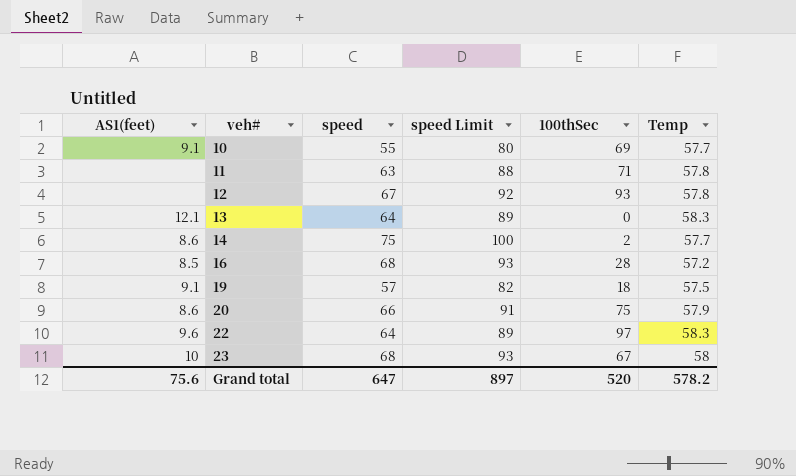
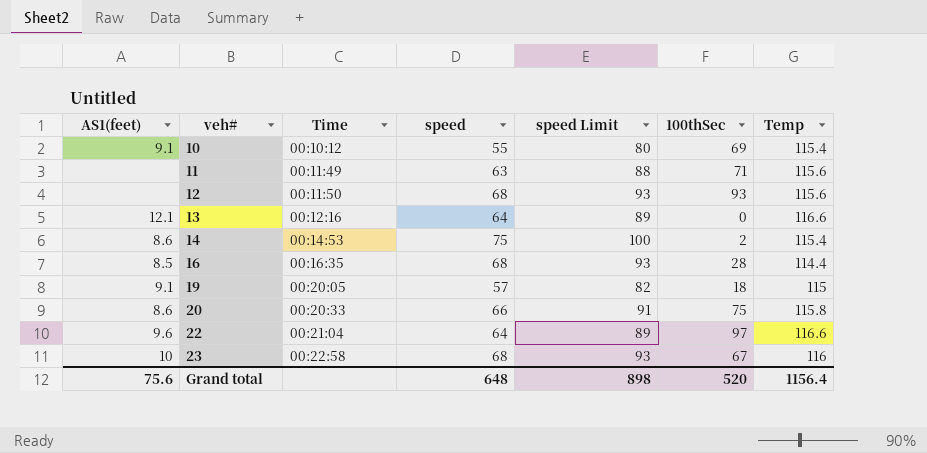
column Time | position: none -> 3
10 | Temp: 57.7 -> 115.4
11 | Temp: 57.8 -> 115.6
12 | speed: 67 -> 68
12 | speed Limit: 92 -> 93
12 | Temp: 57.8 -> 115.6
13 | Temp: 58.3 -> 116.6
14 | Temp: 57.7 -> 115.4
16 | Temp: 57.2 -> 114.4
19 | Temp: 57.5 -> 115
20 | Temp: 57.9 -> 115.8
22 | Temp: 58.3 -> 116.6
23 | Temp: 58 -> 116
Grand total | speed: 647 -> 648
Grand total | speed Limit: 897 -> 898
Grand total | Temp: 578.2 -> 1156.4

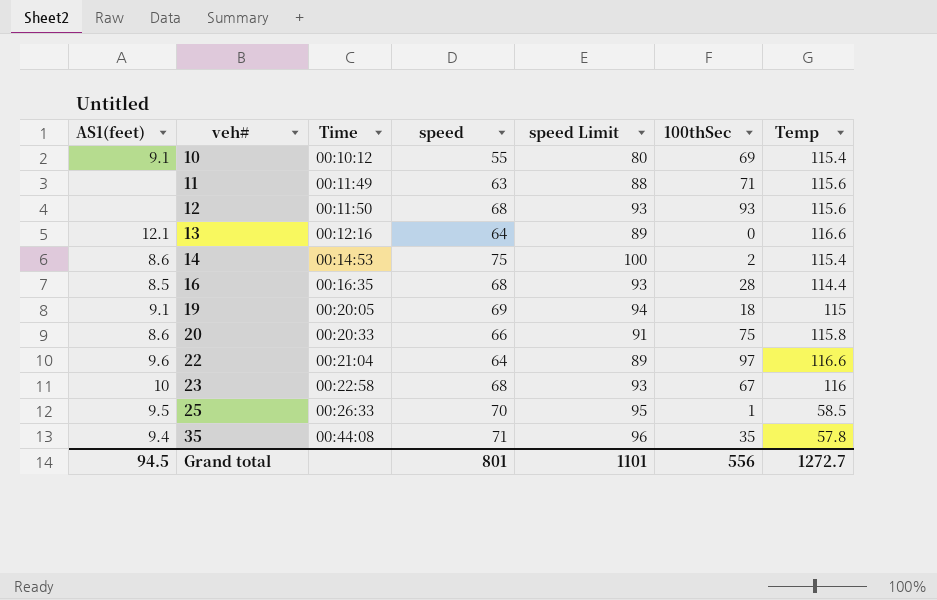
19 | speed: 57 -> 69
19 | speed Limit: 82 -> 94
row 25: none -> 9.5 | 00:26:33 | 70 | 95 | 1 | 58.5
row 35: none -> 9.4 | 00:44:08 | 71 | 96 | 35 | 57.8
Grand total | AS1(feet): 75.6 -> 94.5
Grand total | speed: 648 -> 801
Grand total | speed Limit: 898 -> 1101
Grand total | 100thSec: 520 -> 556
Grand total | Temp: 1156.4 -> 1272.7

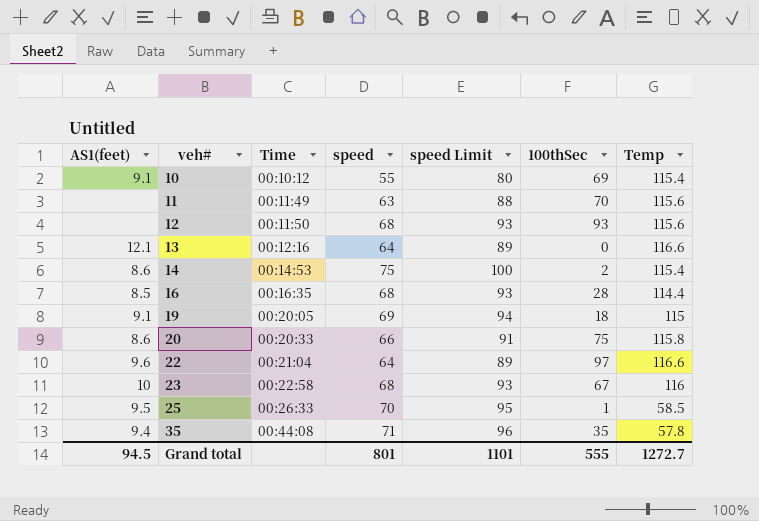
11 | 100thSec: 71 -> 70
Grand total | 100thSec: 556 -> 555

